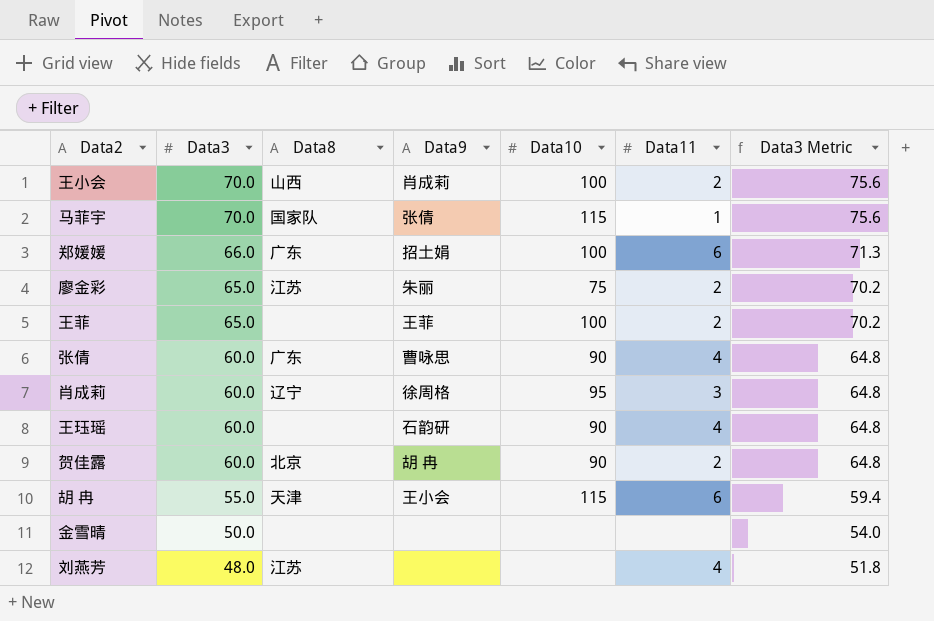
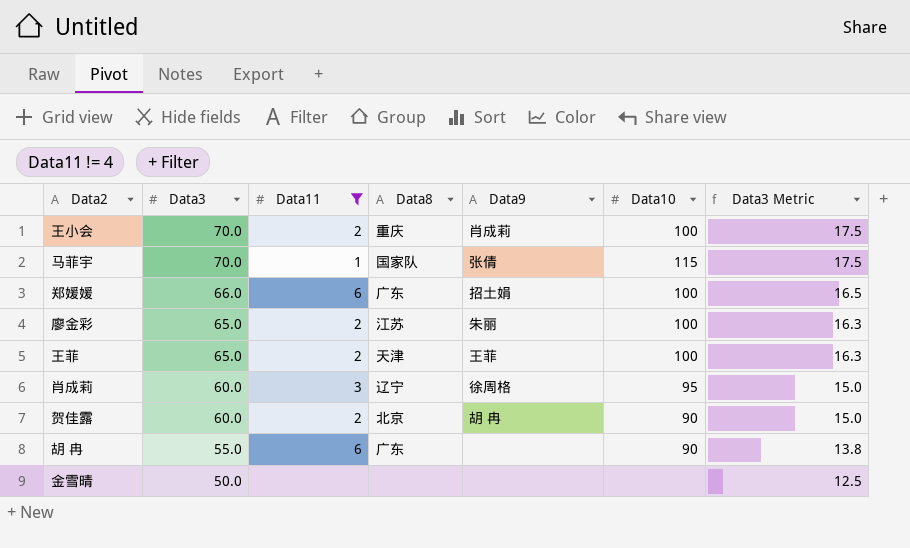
filter: none -> Data11 != 4
column Data11 | position: 6 -> 3
column Data3 Metric | formula: [Data3] * 1.08 -> [Data3] * 0.25
王小会 | Data8: 山西 -> 重庆
廖金彩 | Data10: 75 -> 100
王菲 | Data8: none -> 天津
胡 冉 | Data8: 天津 -> 广东
胡 冉 | Data9: 王小会 -> none
胡 冉 | Data10: 115 -> 90

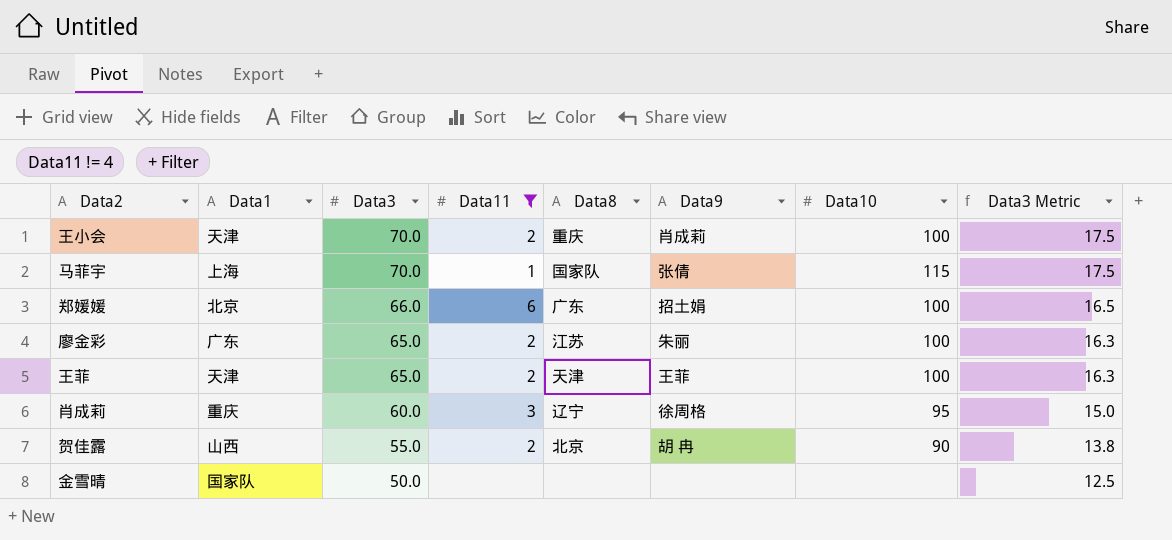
column Data1 | position: none -> 2
row 胡 冉: 55.0 | 6 | 广东 | none | 90 | 13.8 -> none
贺佳露 | Data3: 60.0 -> 55.0
贺佳露 | Data3 Metric: 15.0 -> 13.8

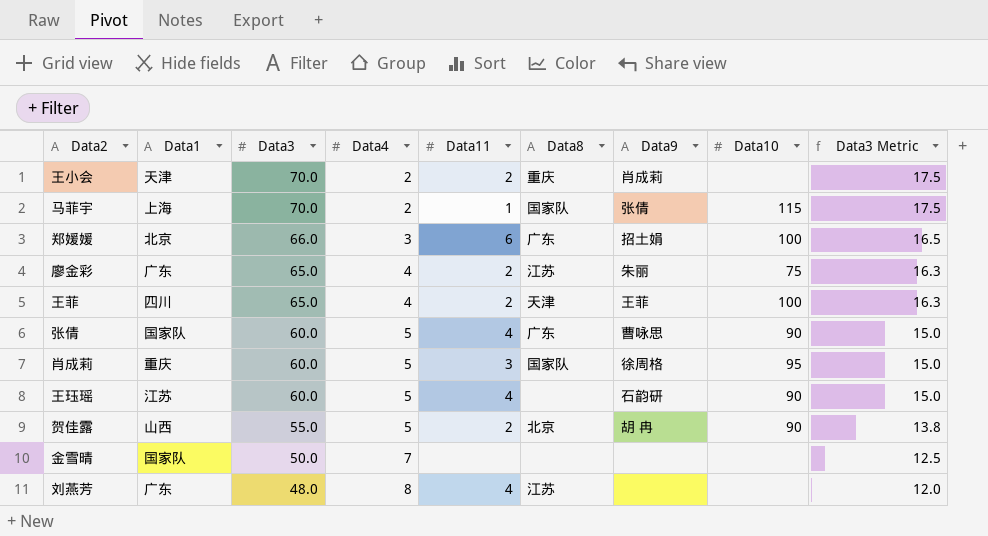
filter: Data11 != 4 -> none
column Data4 | position: none -> 4
王小会 | Data10: 100 -> none
廖金彩 | Data10: 100 -> 75
王菲 | Data1: 天津 -> 四川
肖成莉 | Data8: 辽宁 -> 国家队

